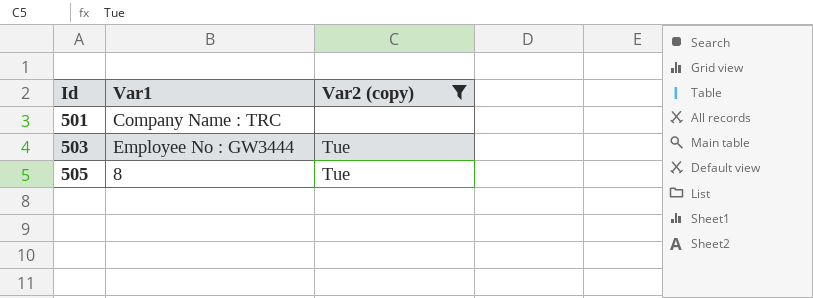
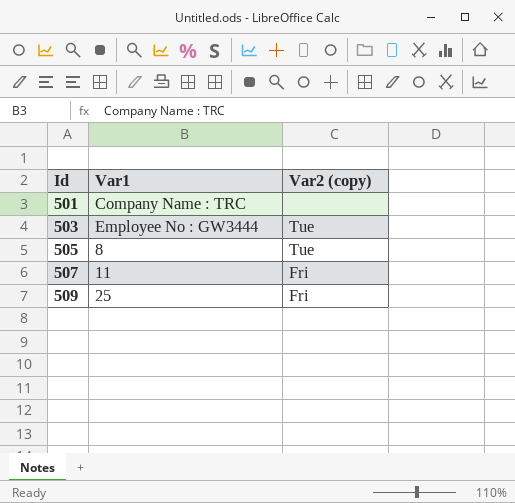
filter: Var2 (copy) != Fri -> none

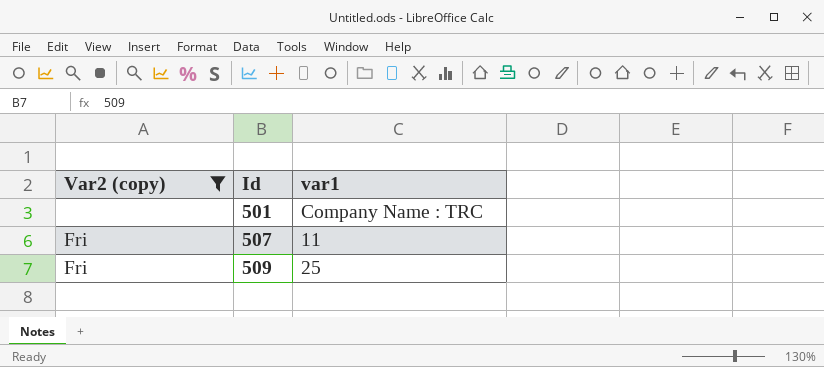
filter: none -> Var2 (copy) != Tue
column Var2 (copy) | position: 3 -> 1
column name: Var1 -> var1

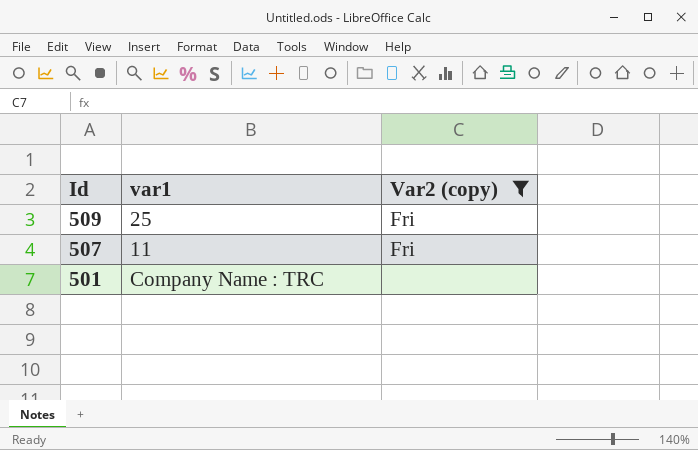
row order: Id ascending -> Id descending
column Var2 (copy) | position: 1 -> 3

